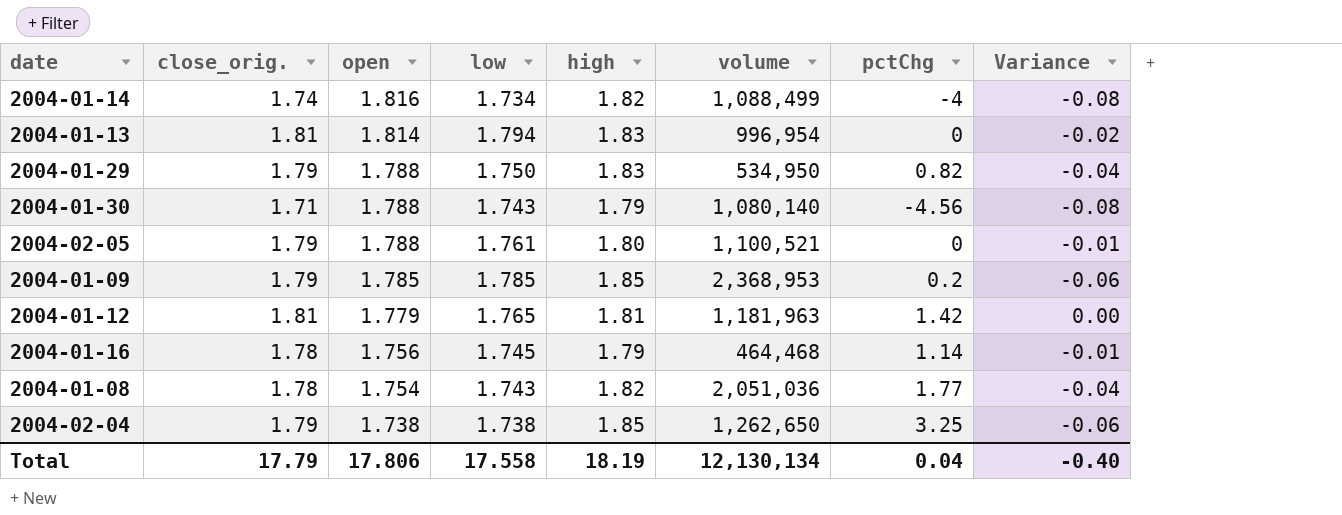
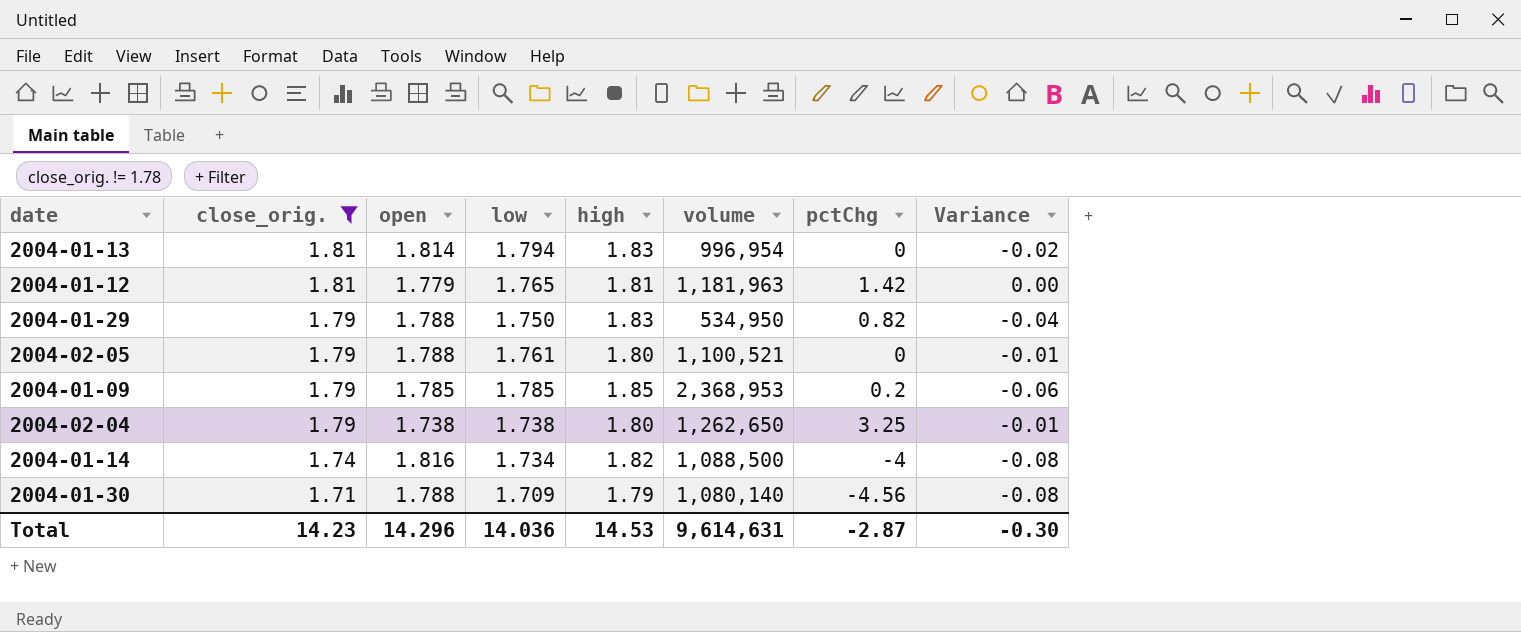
filter: none -> close_orig. != 1.78
row order: open descending -> close_orig. descending
2004-02-04 | high: 1.85 -> 1.80
2004-02-04 | Variance: -0.06 -> -0.01
2004-01-14 | volume: 1,088,499 -> 1,088,500
2004-01-30 | low: 1.743 -> 1.709
Total | close_orig.: 17.79 -> 14.23
Total | open: 17.806 -> 14.296
Total | low: 17.558 -> 14.036
Total | high: 18.19 -> 14.53
Total | volume: 12,130,134 -> 9,614,631
Total | pctChg: 0.04 -> -2.87
Total | Variance: -0.40 -> -0.30

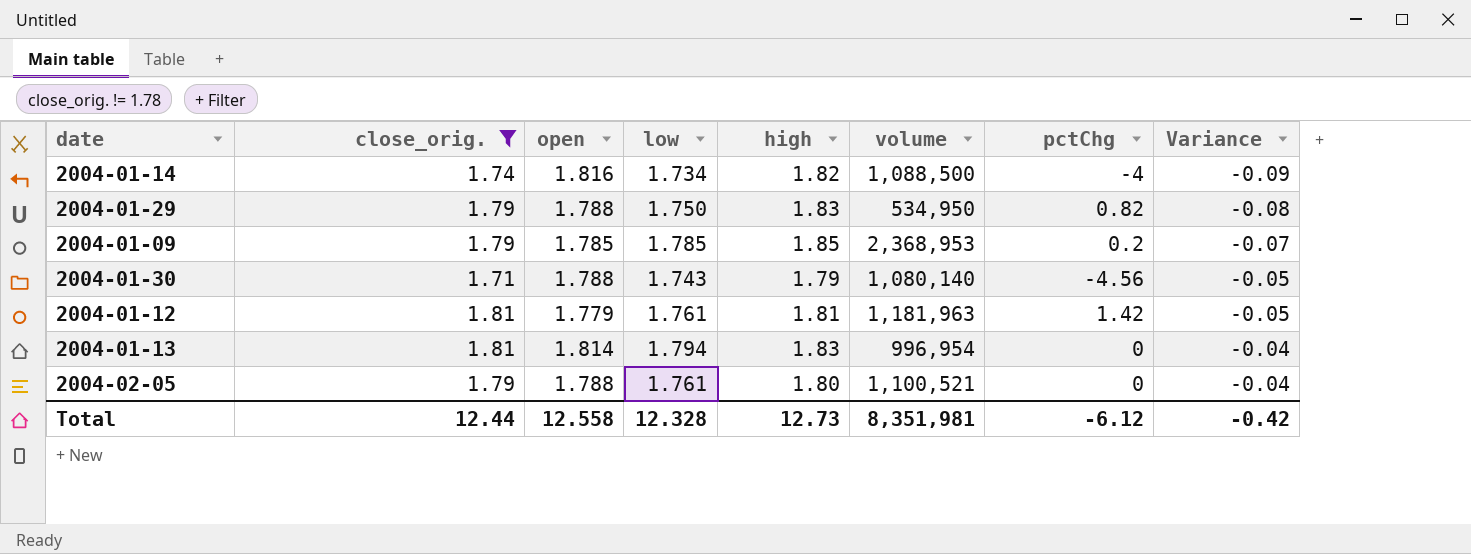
row order: close_orig. descending -> Variance ascending
column Variance | formula: [close_orig.] - [high] -> [low] - [high]
row 2004-02-04: 1.79 | 1.738 | 1.738 | 1.80 | 1,262,650 | 3.25 | -0.01 -> none
2004-01-30 | low: 1.709 -> 1.743
2004-01-12 | low: 1.765 -> 1.761
Total | close_orig.: 14.23 -> 12.44
Total | open: 14.296 -> 12.558
Total | low: 14.036 -> 12.328
Total | high: 14.53 -> 12.73
Total | volume: 9,614,631 -> 8,351,981
Total | pctChg: -2.87 -> -6.12
Total | Variance: -0.30 -> -0.42

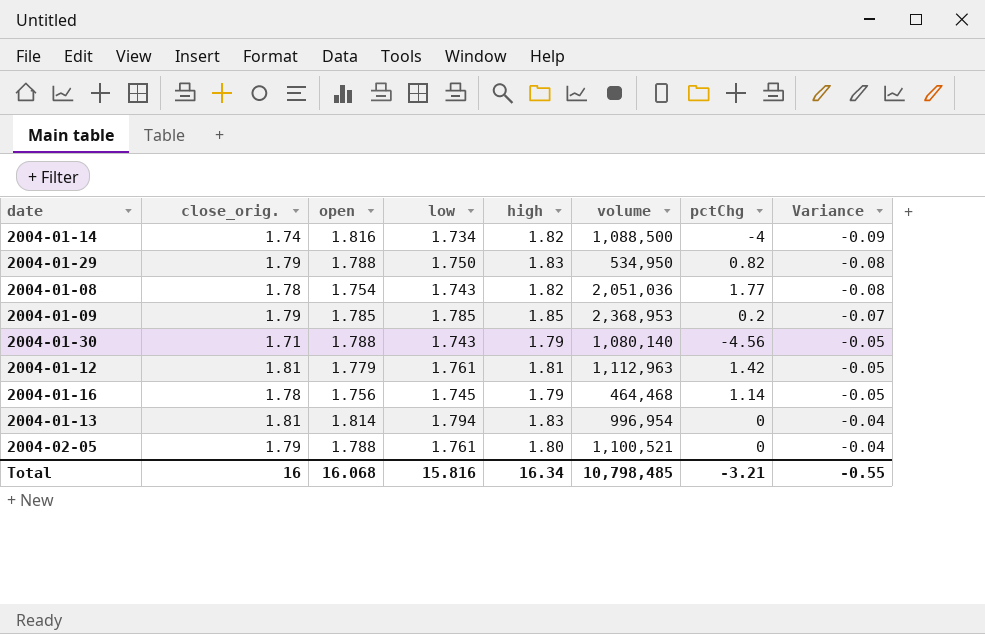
filter: close_orig. != 1.78 -> none
2004-01-12 | volume: 1,181,963 -> 1,112,963
Total | close_orig.: 12.44 -> 16
Total | open: 12.558 -> 16.068
Total | low: 12.328 -> 15.816
Total | high: 12.73 -> 16.34
Total | volume: 8,351,981 -> 10,798,485
Total | pctChg: -6.12 -> -3.21
Total | Variance: -0.42 -> -0.55

